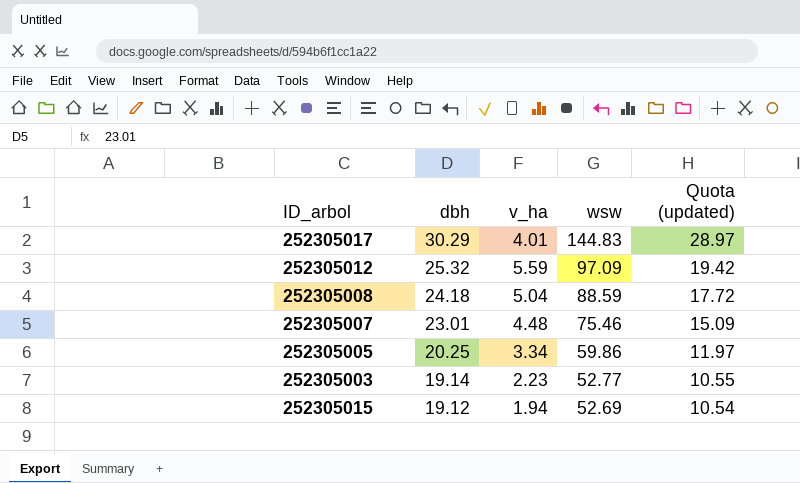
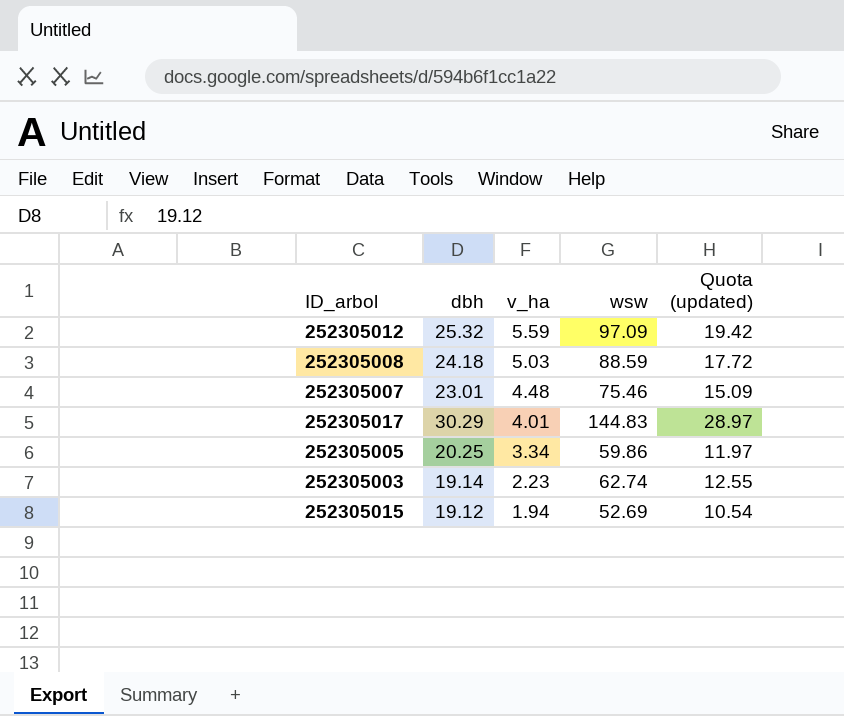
row order: dbh descending -> v_ha descending
252305008 | v_ha: 5.04 -> 5.03
252305003 | wsw: 52.77 -> 62.74
252305003 | Quota (updated): 10.55 -> 12.55

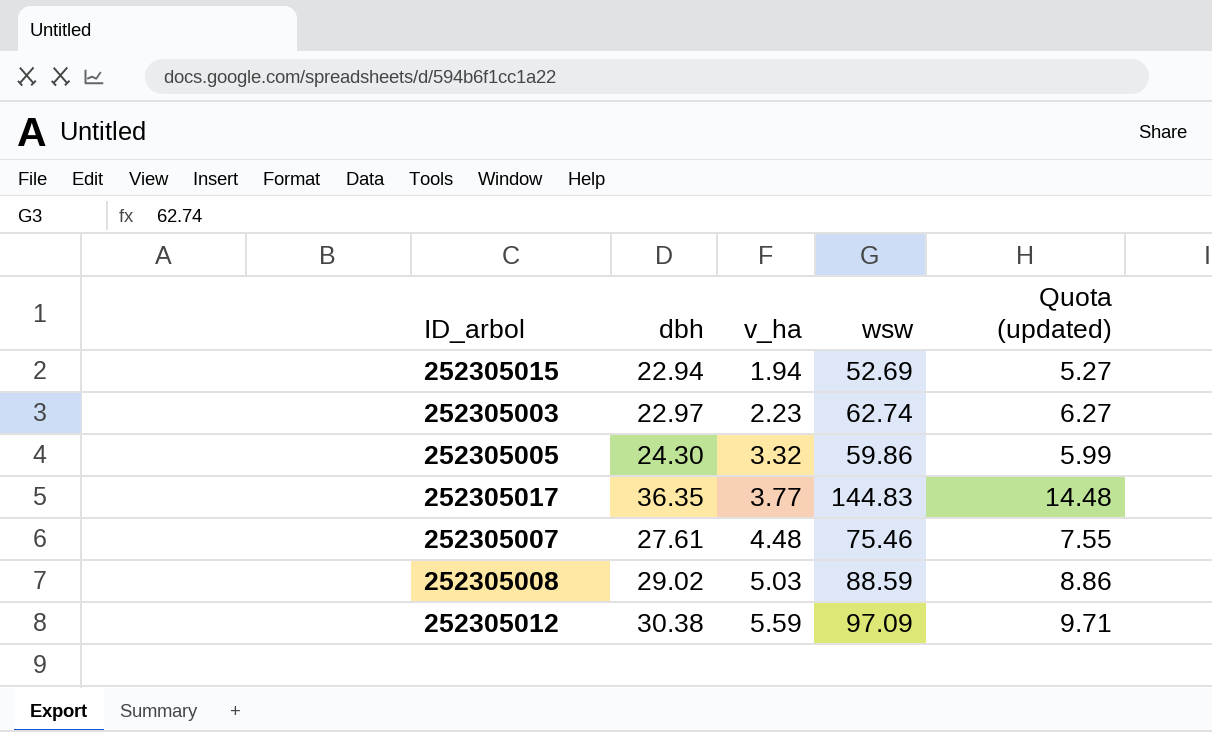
row order: v_ha descending -> v_ha ascending
column Quota (updated) | formula: [wsw] * 0.2 -> [wsw] * 0.1
252305015 | dbh: 19.12 -> 22.94
252305003 | dbh: 19.14 -> 22.97
252305005 | dbh: 20.25 -> 24.30
252305005 | v_ha: 3.34 -> 3.32
252305017 | dbh: 30.29 -> 36.35
252305017 | v_ha: 4.01 -> 3.77
252305007 | dbh: 23.01 -> 27.61
252305008 | dbh: 24.18 -> 29.02
252305012 | dbh: 25.32 -> 30.38

